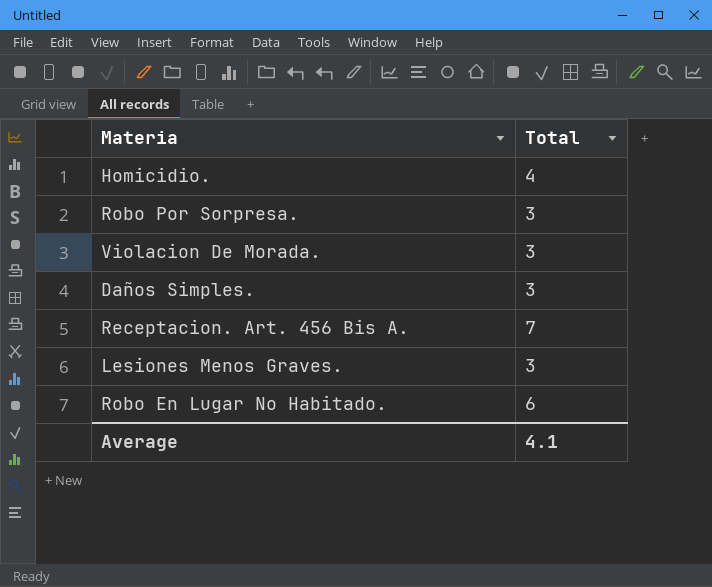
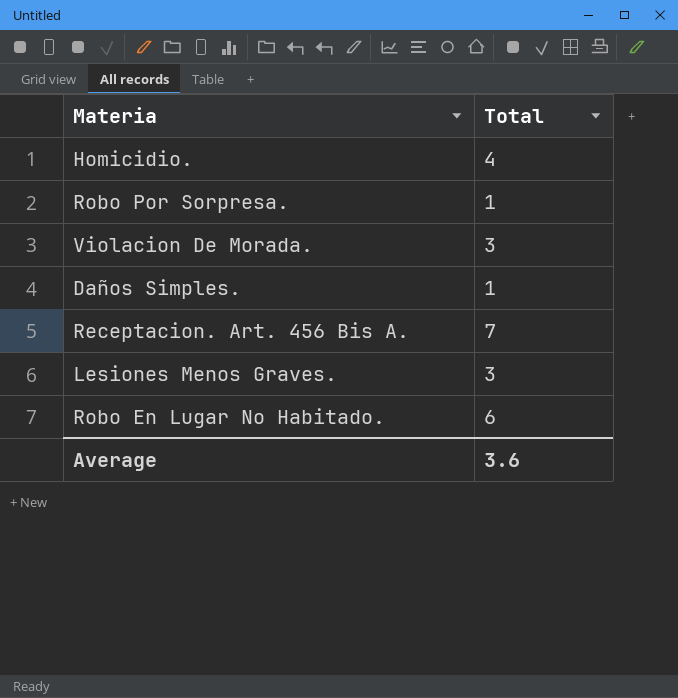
Robo Por Sorpresa. | Total: 3 -> 1
Daños Simples. | Total: 3 -> 1
Average | Total: 4.1 -> 3.6

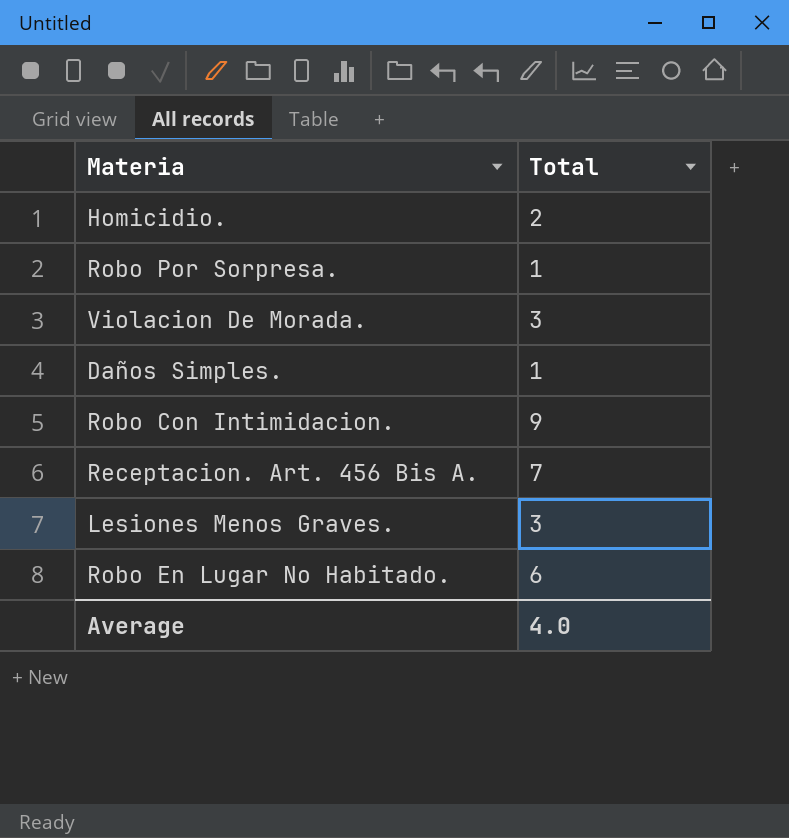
Homicidio. | Total: 4 -> 2
row Robo Con Intimidacion.: none -> 9
Average | Total: 3.6 -> 4.0

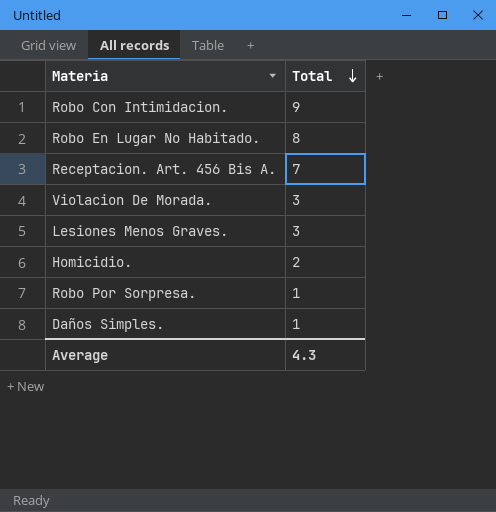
row order: none -> Total descending
Robo En Lugar No Habitado. | Total: 6 -> 8
Average | Total: 4.0 -> 4.3

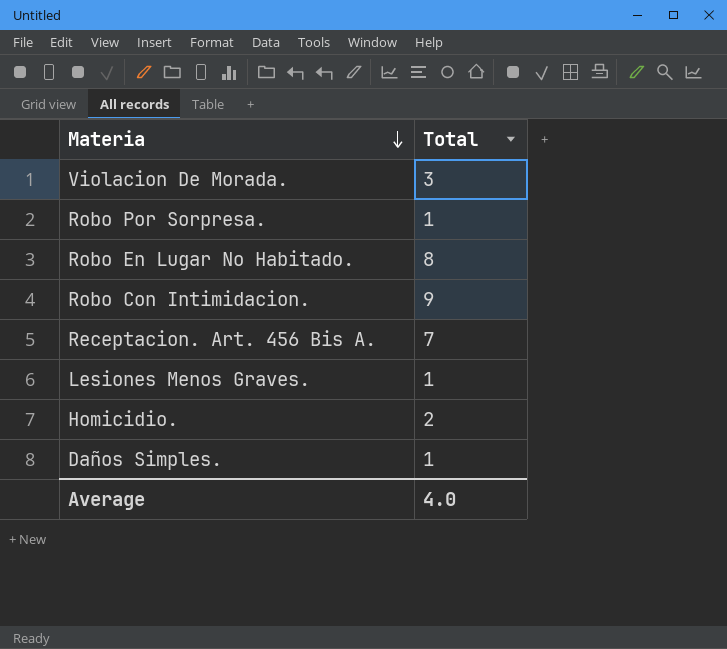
row order: Total descending -> Materia descending
Lesiones Menos Graves. | Total: 3 -> 1
Average | Total: 4.3 -> 4.0

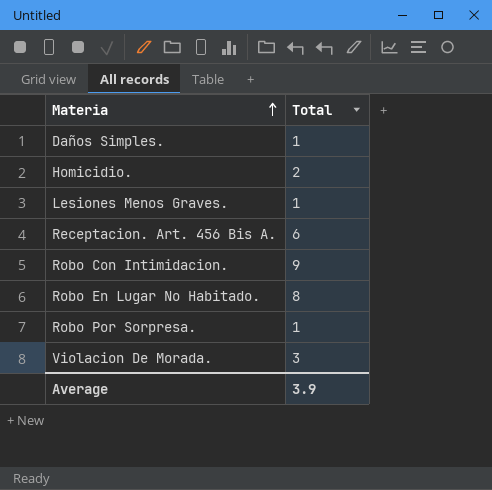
row order: Materia descending -> Materia ascending
Receptacion. Art. 456 Bis A. | Total: 7 -> 6
Average | Total: 4.0 -> 3.9

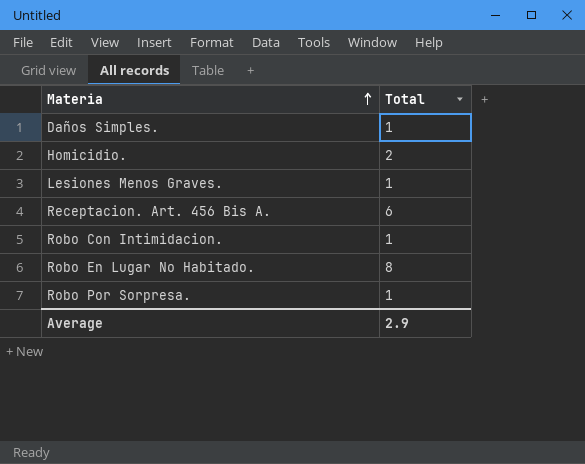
row Violacion De Morada.: 3 -> none
Robo Con Intimidacion. | Total: 9 -> 1
Average | Total: 3.9 -> 2.9

